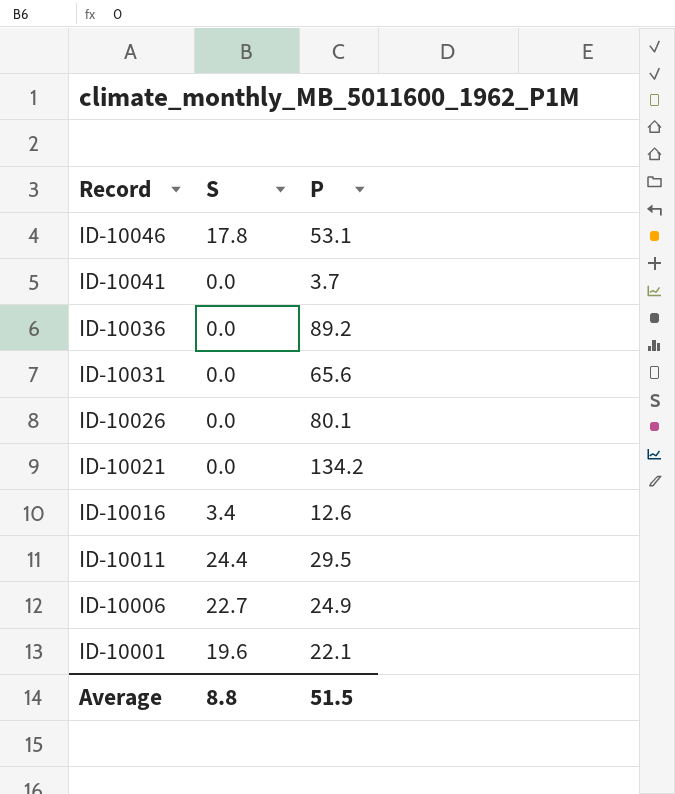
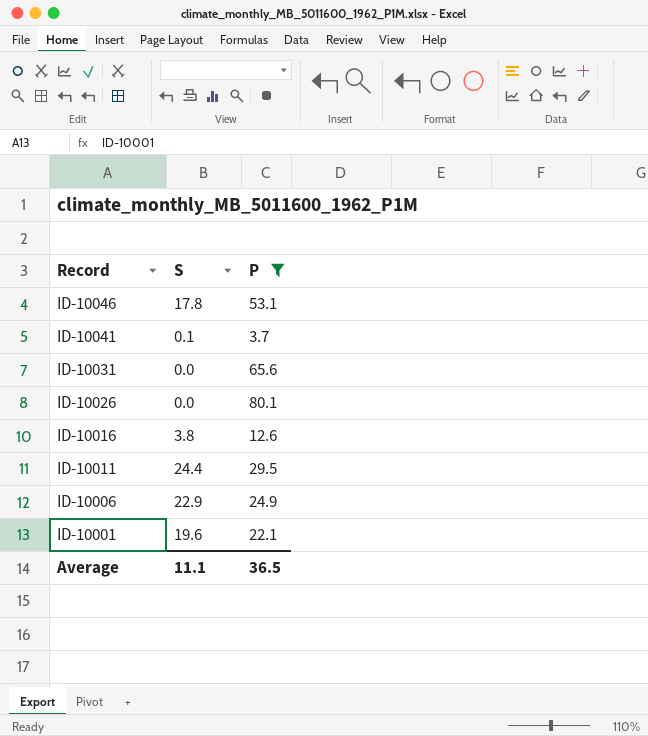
filter: none -> P <= 80.1
ID-10041 | S: 0.0 -> 0.1
ID-10016 | S: 3.4 -> 3.8
ID-10006 | S: 22.7 -> 22.9
Average | S: 8.8 -> 11.1
Average | P: 51.5 -> 36.5

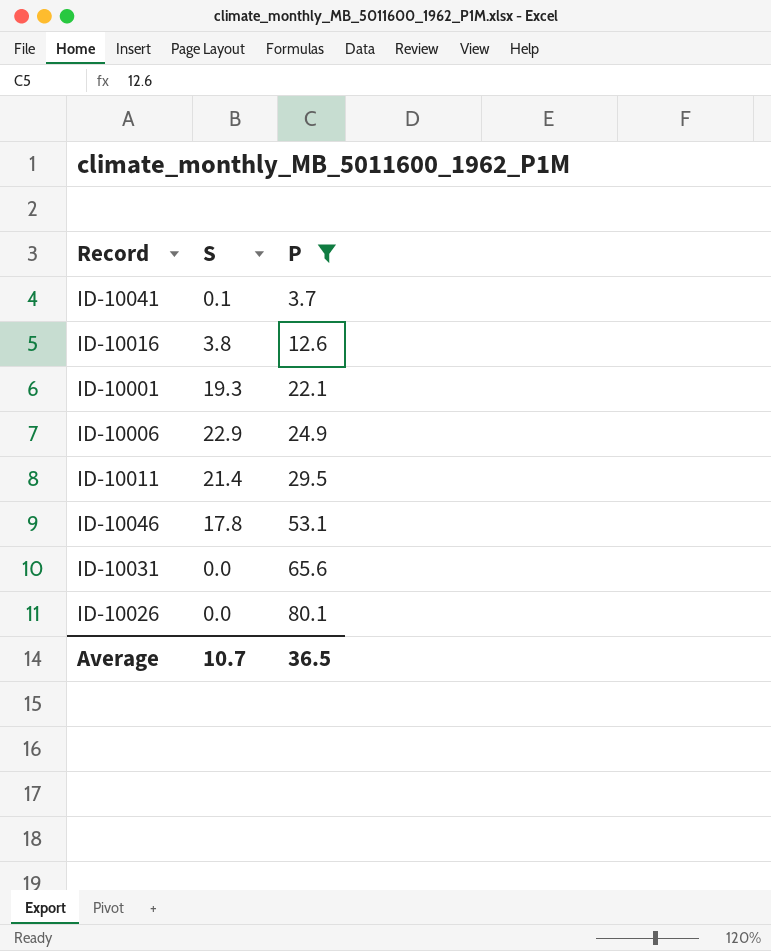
row order: Record descending -> P ascending
ID-10001 | S: 19.6 -> 19.3
ID-10011 | S: 24.4 -> 21.4
Average | S: 11.1 -> 10.7

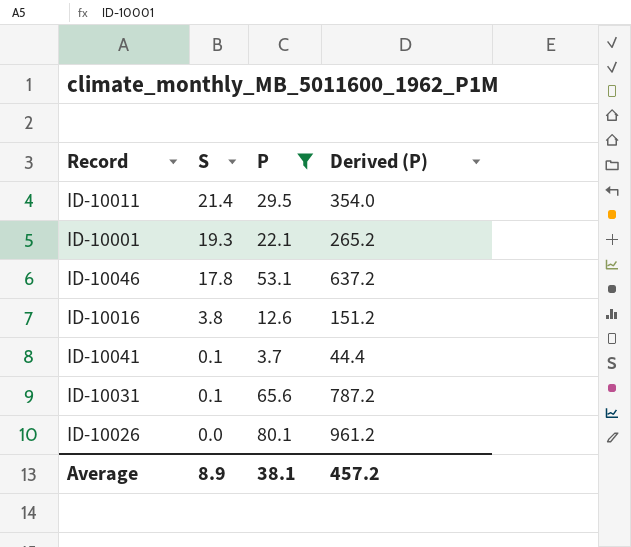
row order: P ascending -> S descending
column Derived (P) | formula: none -> [P] * 12
row ID-10006: 22.9 | 24.9 -> none
ID-10031 | S: 0.0 -> 0.1
Average | S: 10.7 -> 8.9
Average | P: 36.5 -> 38.1

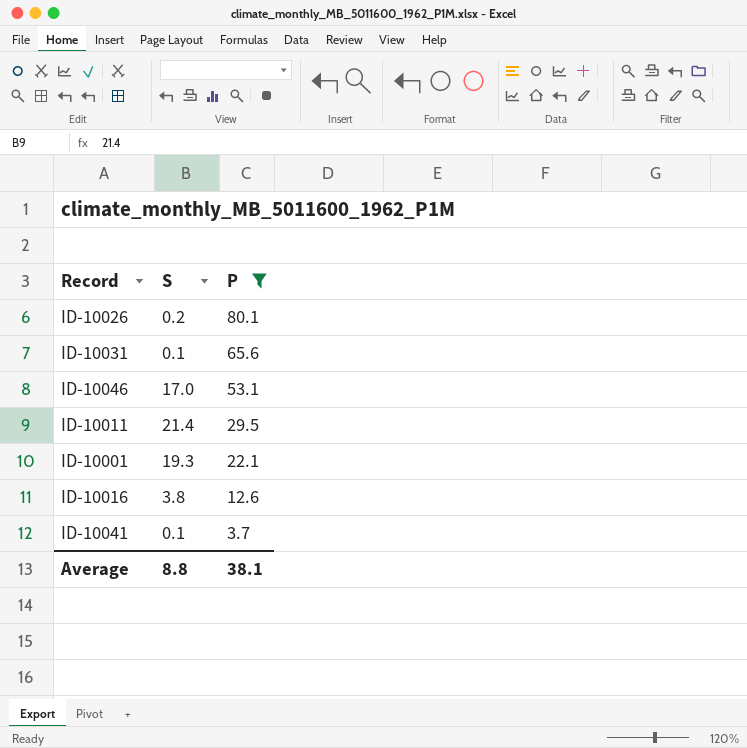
row order: S descending -> P descending
column Derived (P) | formula: [P] * 12 -> none
ID-10026 | S: 0.0 -> 0.2
ID-10046 | S: 17.8 -> 17.0
Average | S: 8.9 -> 8.8

